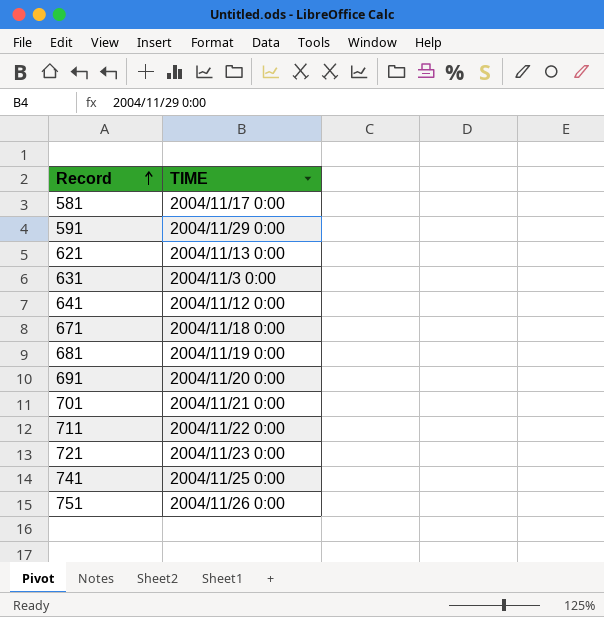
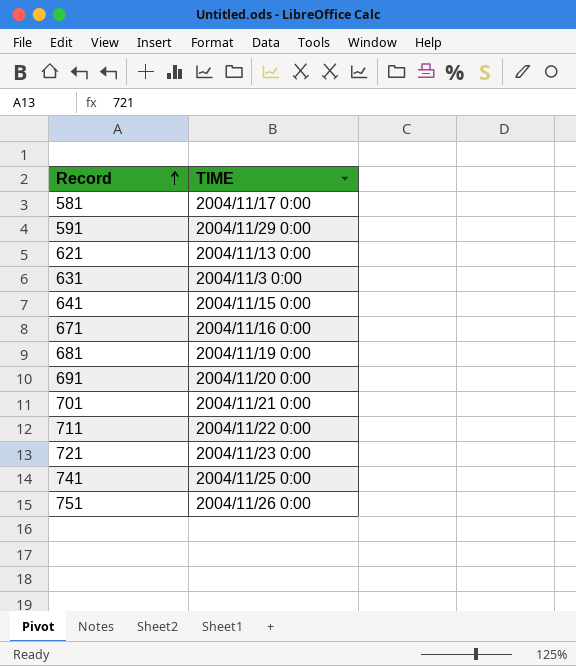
641 | TIME: 2004/11/12 0:00 -> 2004/11/15 0:00
671 | TIME: 2004/11/18 0:00 -> 2004/11/16 0:00

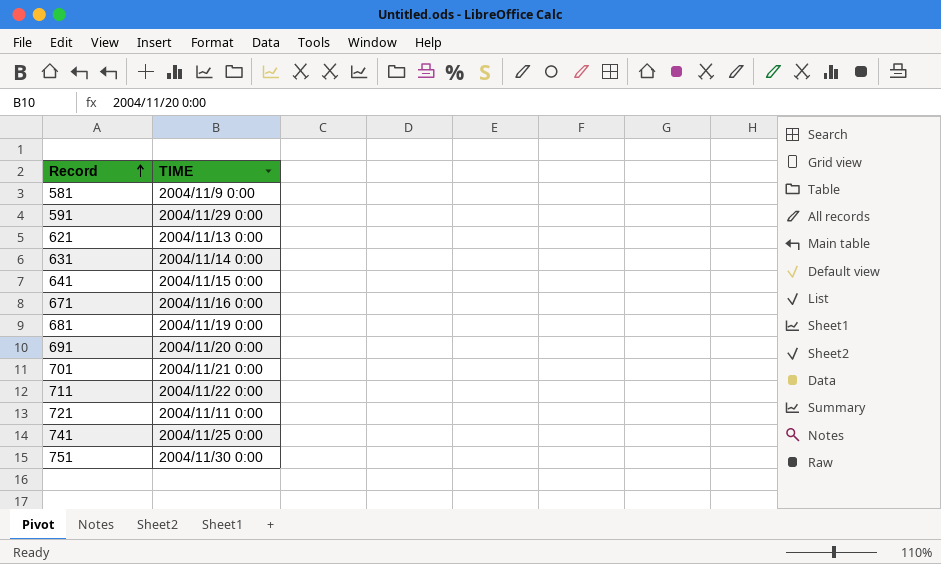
581 | TIME: 2004/11/17 0:00 -> 2004/11/9 0:00
631 | TIME: 2004/11/3 0:00 -> 2004/11/14 0:00
721 | TIME: 2004/11/23 0:00 -> 2004/11/11 0:00
751 | TIME: 2004/11/26 0:00 -> 2004/11/30 0:00

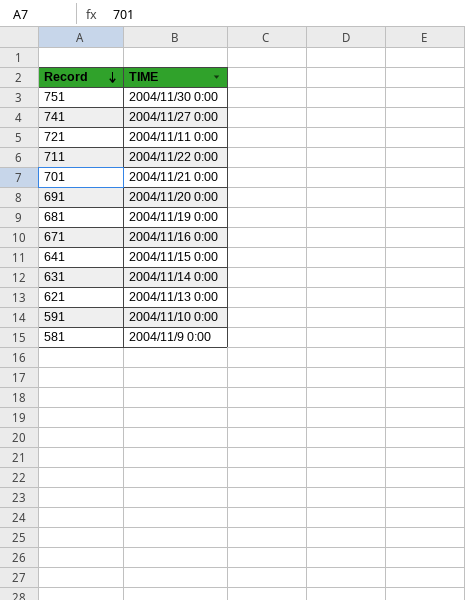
row order: Record ascending -> Record descending
741 | TIME: 2004/11/25 0:00 -> 2004/11/27 0:00
591 | TIME: 2004/11/29 0:00 -> 2004/11/10 0:00

